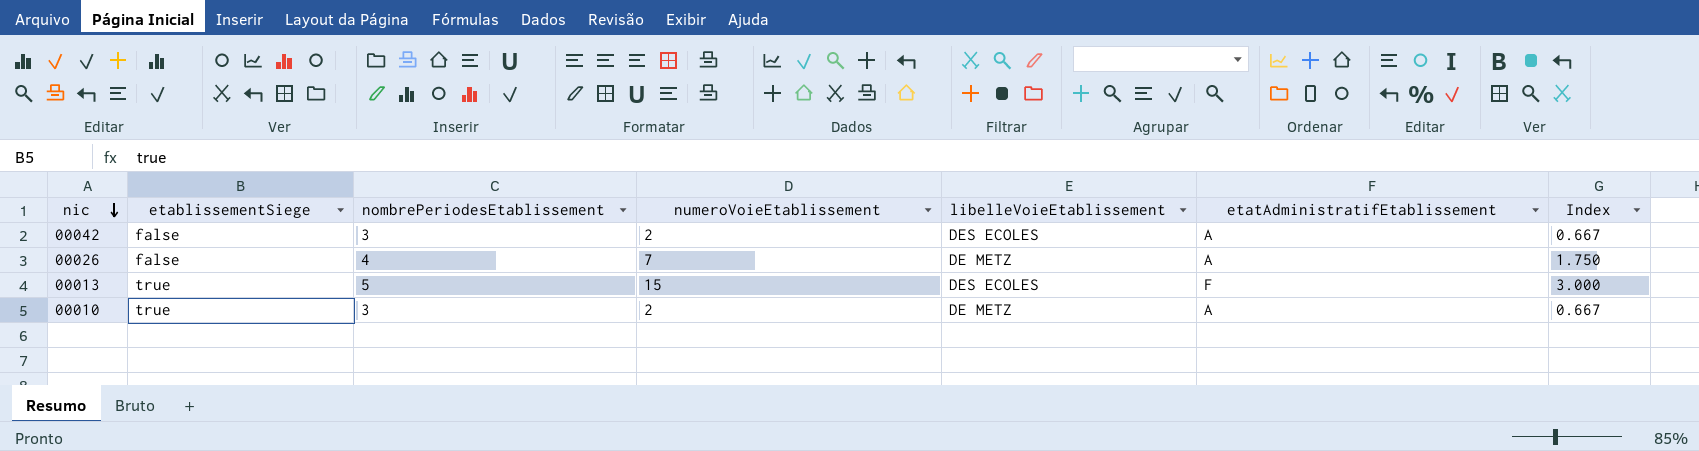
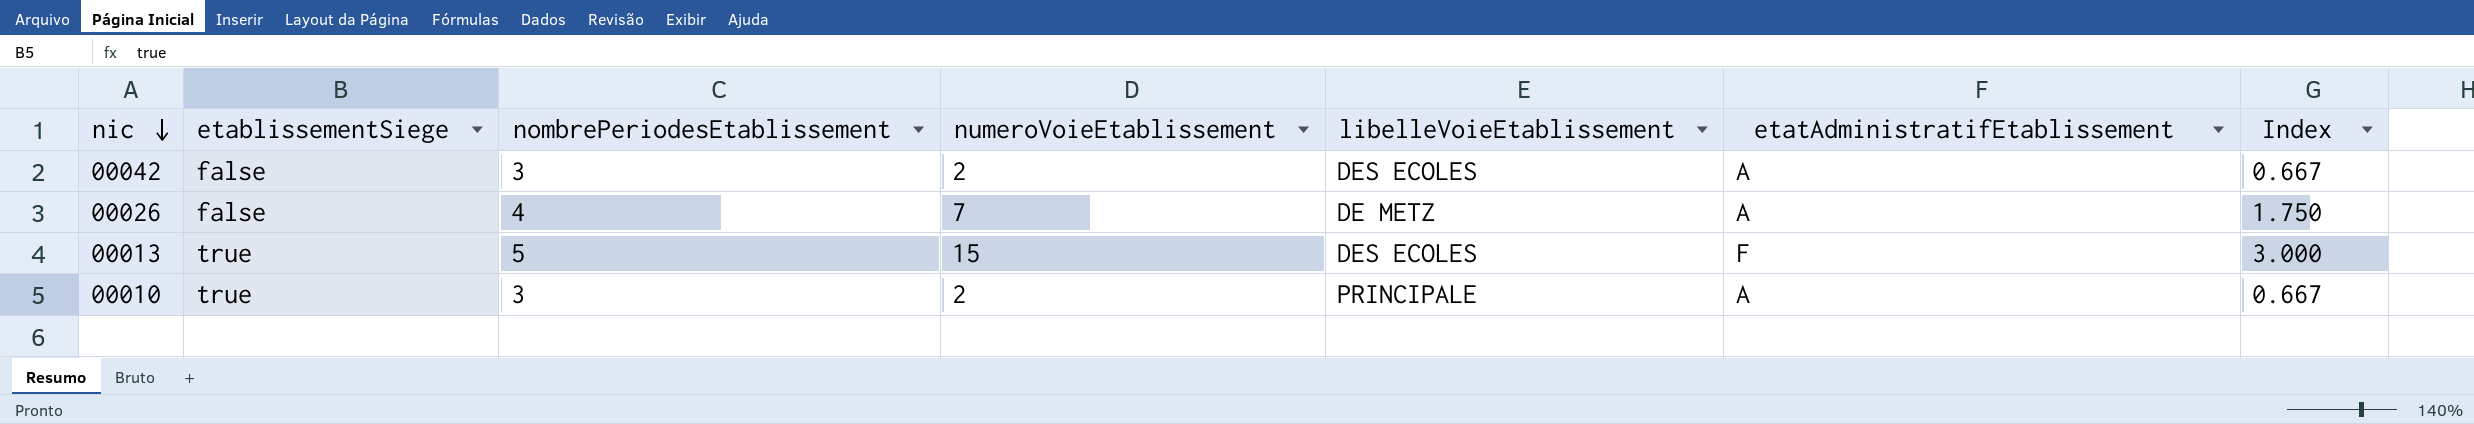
00010 | libelleVoieEtablissement: DE METZ -> PRINCIPALE

